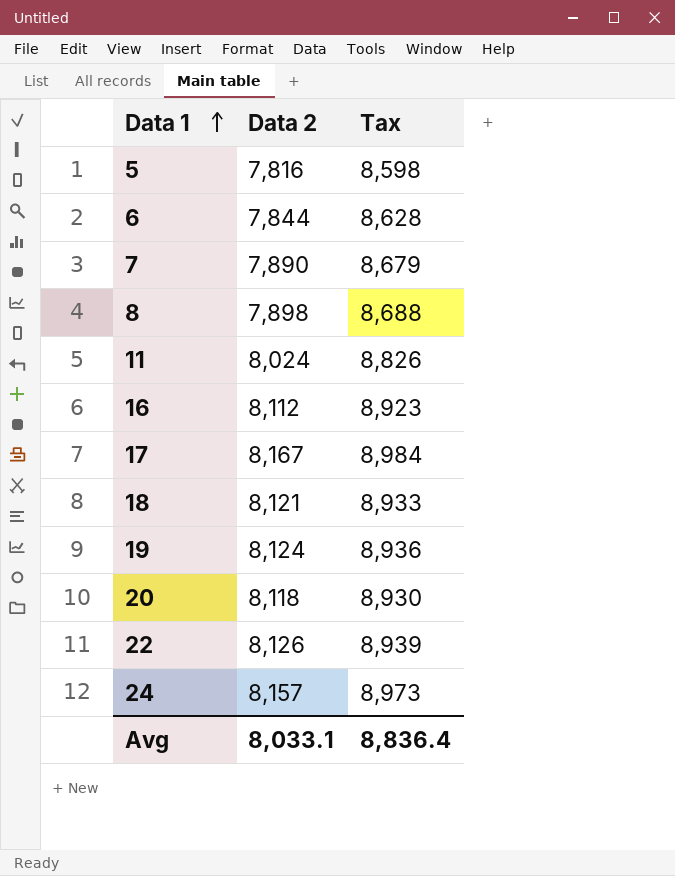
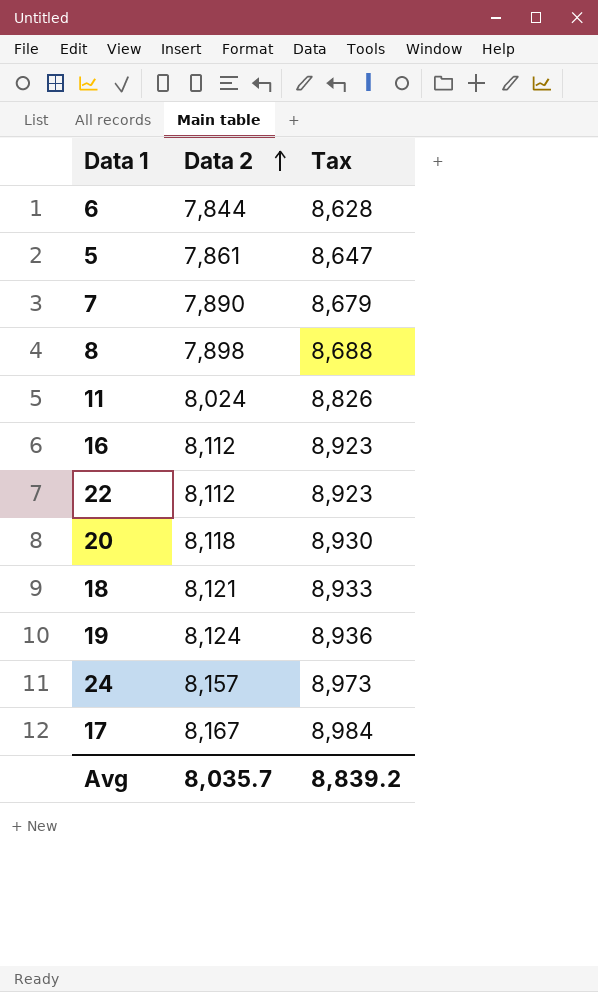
row order: Data 1 ascending -> Data 2 ascending
5 | Data 2: 7,816 -> 7,861
5 | Tax: 8,598 -> 8,647
22 | Data 2: 8,126 -> 8,112
22 | Tax: 8,939 -> 8,923
Avg | Data 2: 8,033.1 -> 8,035.7
Avg | Tax: 8,836.4 -> 8,839.2

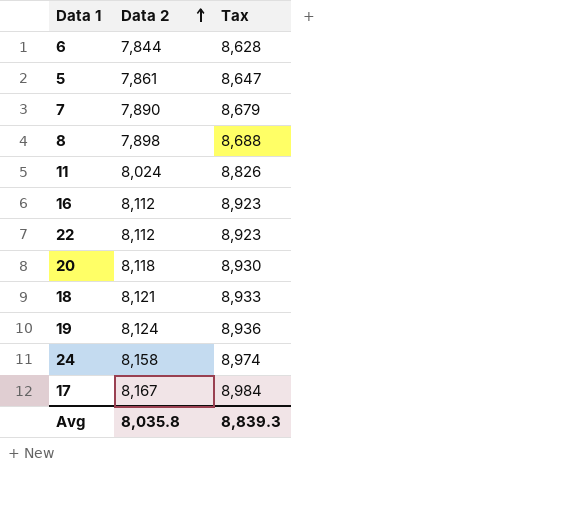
24 | Data 2: 8,157 -> 8,158
24 | Tax: 8,973 -> 8,974
Avg | Data 2: 8,035.7 -> 8,035.8
Avg | Tax: 8,839.2 -> 8,839.3

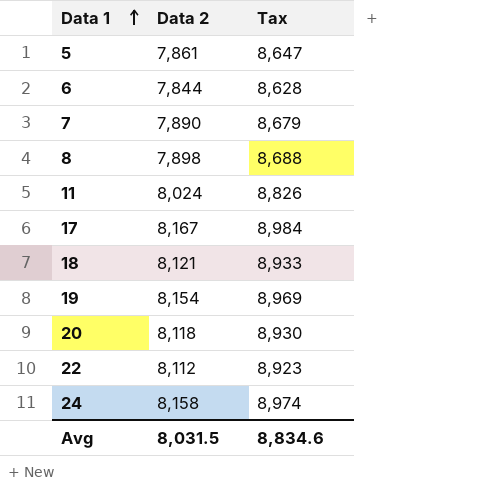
row order: Data 2 ascending -> Data 1 ascending
row 16: 8,112 | 8,923 -> none
19 | Data 2: 8,124 -> 8,154
19 | Tax: 8,936 -> 8,969
Avg | Data 2: 8,035.8 -> 8,031.5
Avg | Tax: 8,839.3 -> 8,834.6

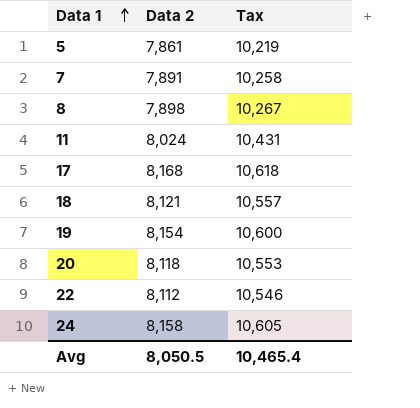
column Tax | formula: [Data 2] * 1.1 -> [Data 2] * 1.3
row 6: 7,844 | 8,628 -> none
7 | Data 2: 7,890 -> 7,891
17 | Data 2: 8,167 -> 8,168
Avg | Data 2: 8,031.5 -> 8,050.5
Avg | Tax: 8,834.6 -> 10,465.4

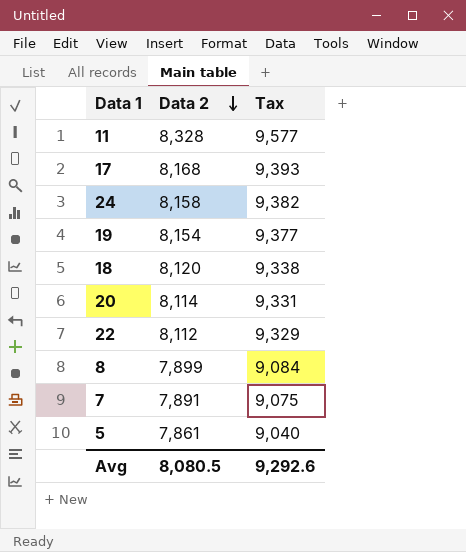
row order: Data 1 ascending -> Data 2 descending
column Tax | formula: [Data 2] * 1.3 -> [Data 2] * 1.15
11 | Data 2: 8,024 -> 8,328
18 | Data 2: 8,121 -> 8,120
20 | Data 2: 8,118 -> 8,114
8 | Data 2: 7,898 -> 7,899
Avg | Data 2: 8,050.5 -> 8,080.5
Avg | Tax: 10,465.4 -> 9,292.6

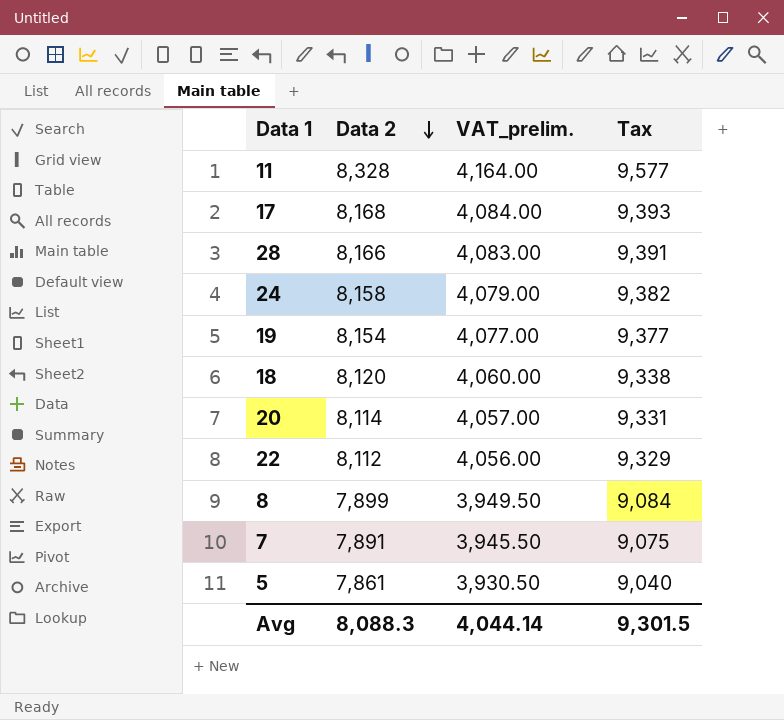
column VAT_prelim. | formula: none -> [Data 2] * 0.5
row 28: none -> 8,166 | 4,083.00 | 9,391
Avg | Data 2: 8,080.5 -> 8,088.3
Avg | Tax: 9,292.6 -> 9,301.5

